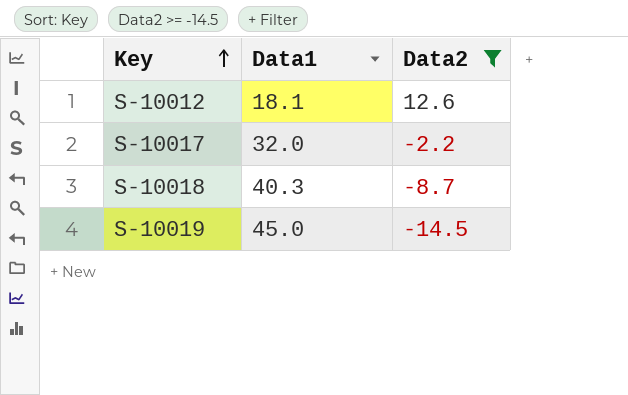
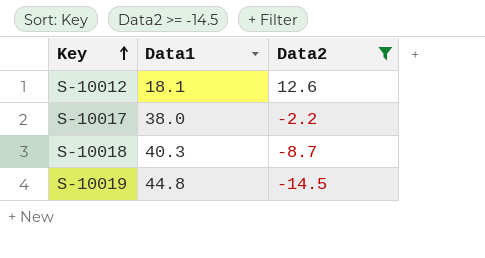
S-10017 | Data1: 32.0 -> 38.0
S-10019 | Data1: 45.0 -> 44.8

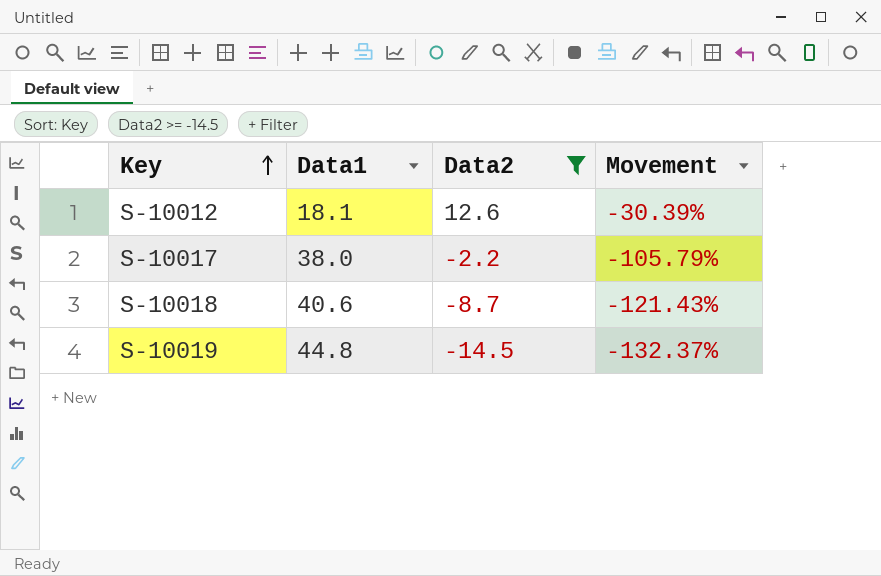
column Movement | formula: none -> ([Data2] - [Data1]) / [Data1]
S-10018 | Data1: 40.3 -> 40.6

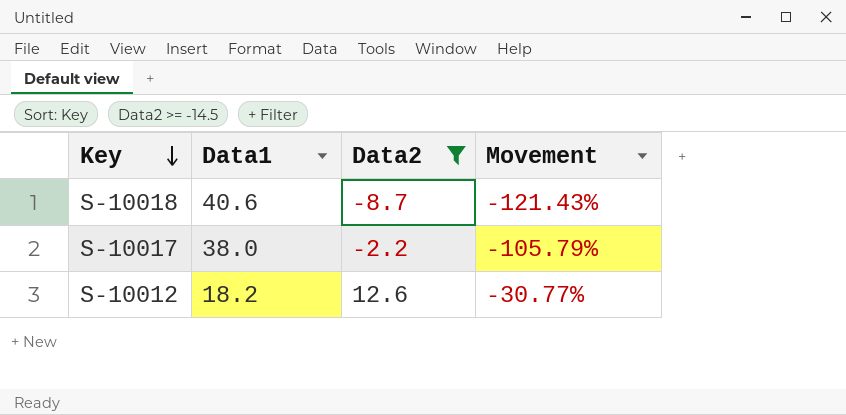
row order: Key ascending -> Key descending
row S-10019: 44.8 | -14.5 | -132.37% -> none
S-10012 | Data1: 18.1 -> 18.2
S-10012 | Movement: -30.39% -> -30.77%

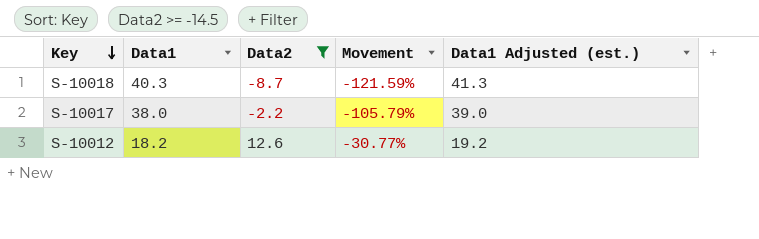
column Data1 Adjusted (est.) | formula: none -> [Data1] + 1
S-10018 | Data1: 40.6 -> 40.3
S-10018 | Movement: -121.43% -> -121.59%

